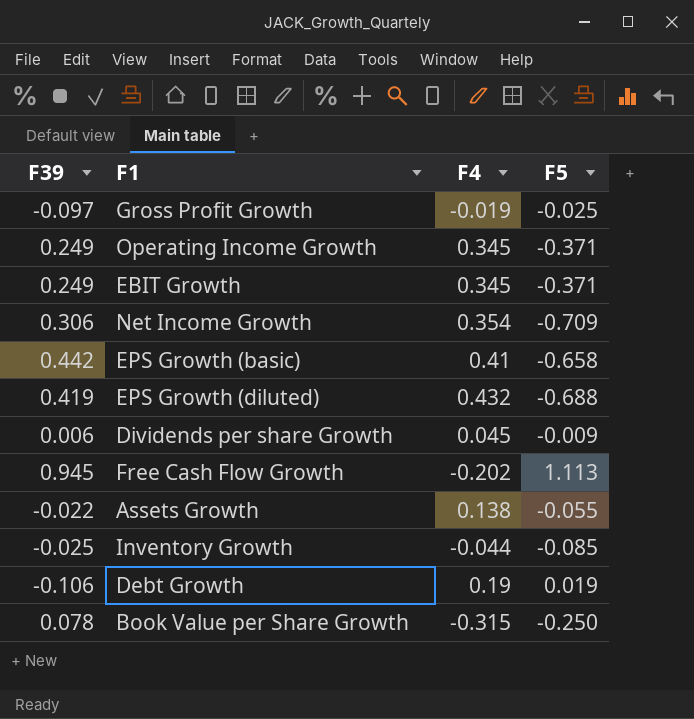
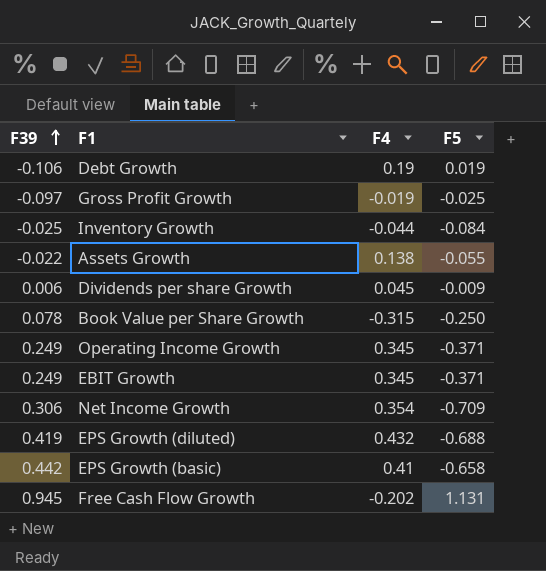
row order: none -> F39 ascending
Inventory Growth | F5: -0.085 -> -0.084
Free Cash Flow Growth | F5: 1.113 -> 1.131

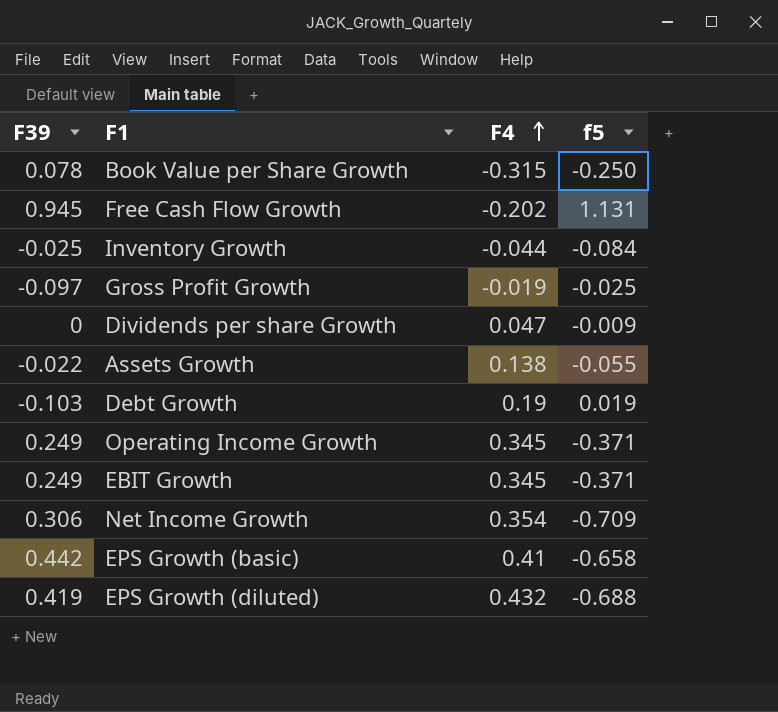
row order: F39 ascending -> F4 ascending
column name: F5 -> f5
Dividends per share Growth | F39: 0.006 -> 0
Dividends per share Growth | F4: 0.045 -> 0.047
Debt Growth | F39: -0.106 -> -0.103

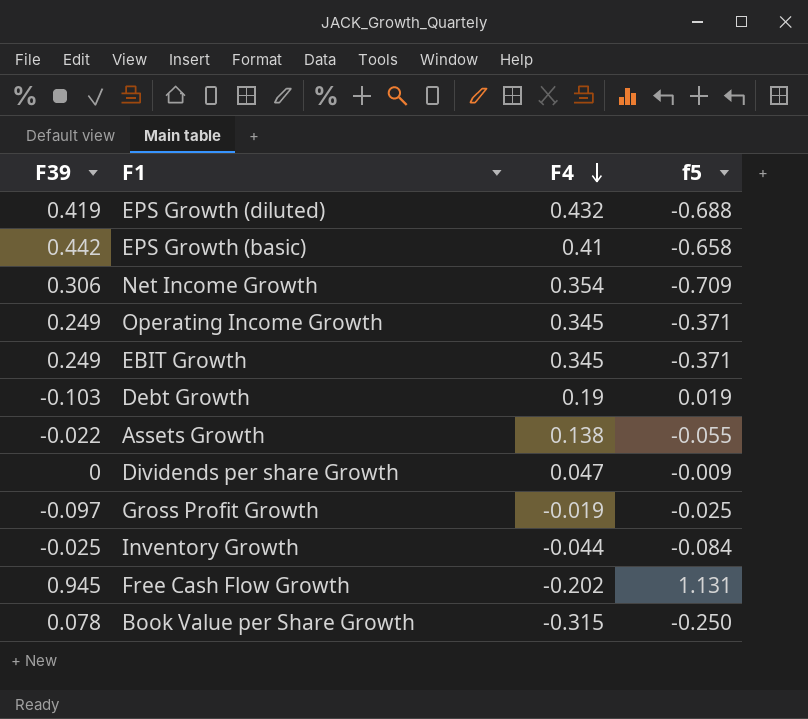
row order: F4 ascending -> F4 descending

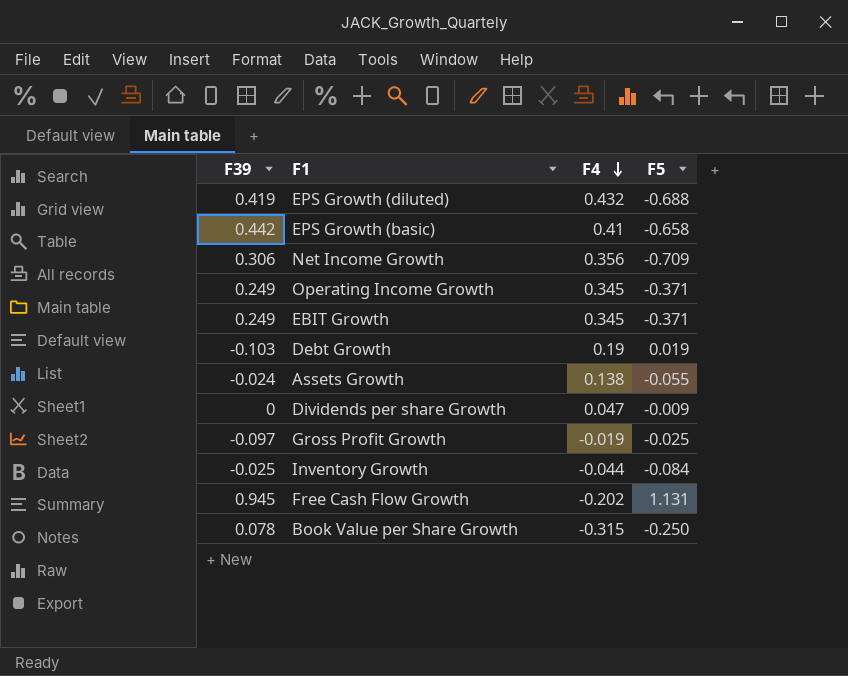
column name: f5 -> F5
Net Income Growth | F4: 0.354 -> 0.356
Assets Growth | F39: -0.022 -> -0.024

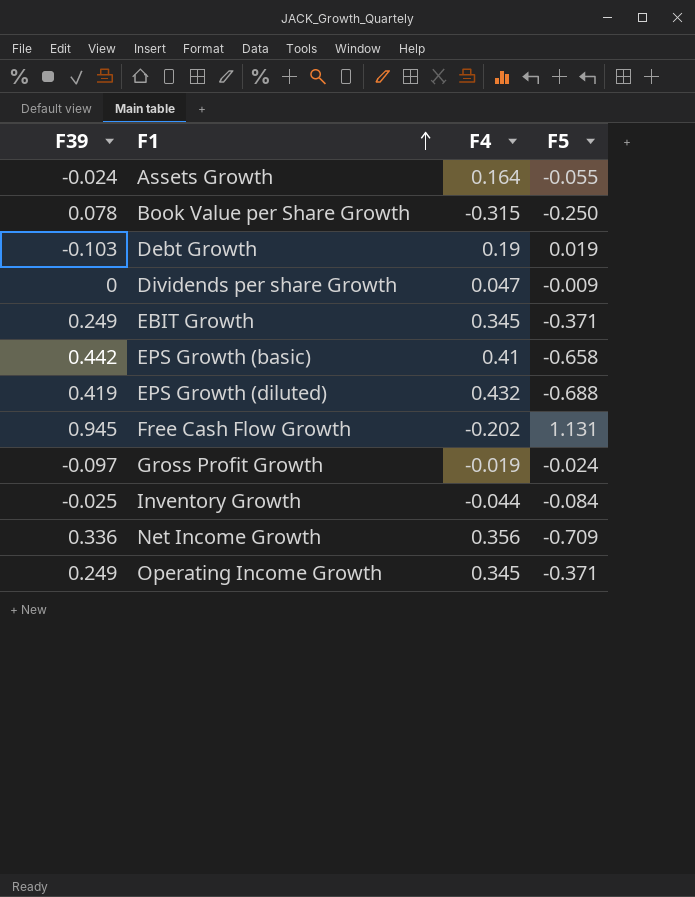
row order: F4 descending -> F1 ascending
Assets Growth | F4: 0.138 -> 0.164
Gross Profit Growth | F5: -0.025 -> -0.024
Net Income Growth | F39: 0.306 -> 0.336

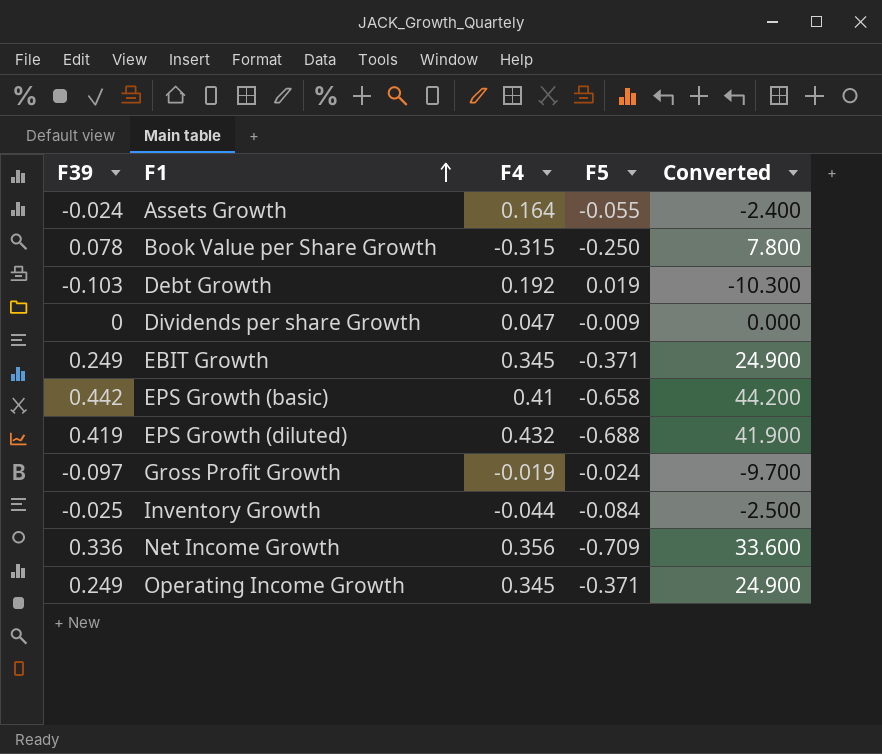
column Converted | formula: none -> [F39] * 100
row Free Cash Flow Growth: 0.945 | -0.202 | 1.131 -> none
Debt Growth | F4: 0.19 -> 0.192

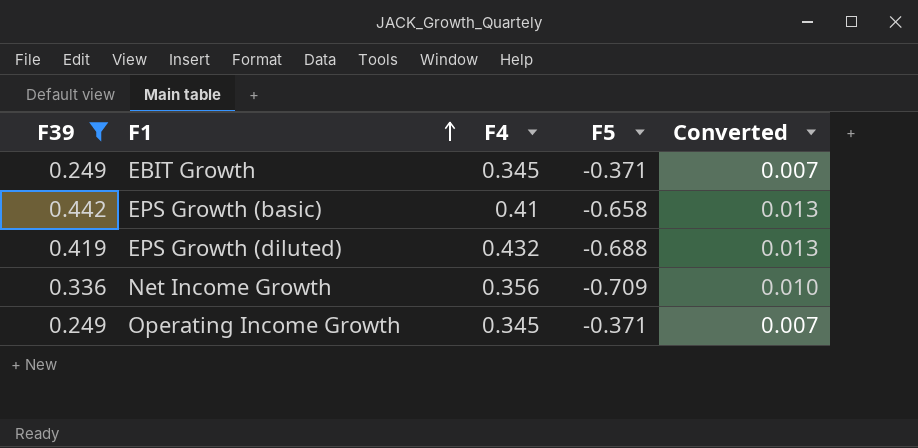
filter: none -> F39 >= 0.249
column Converted | formula: [F39] * 100 -> [F39] * 0.03

